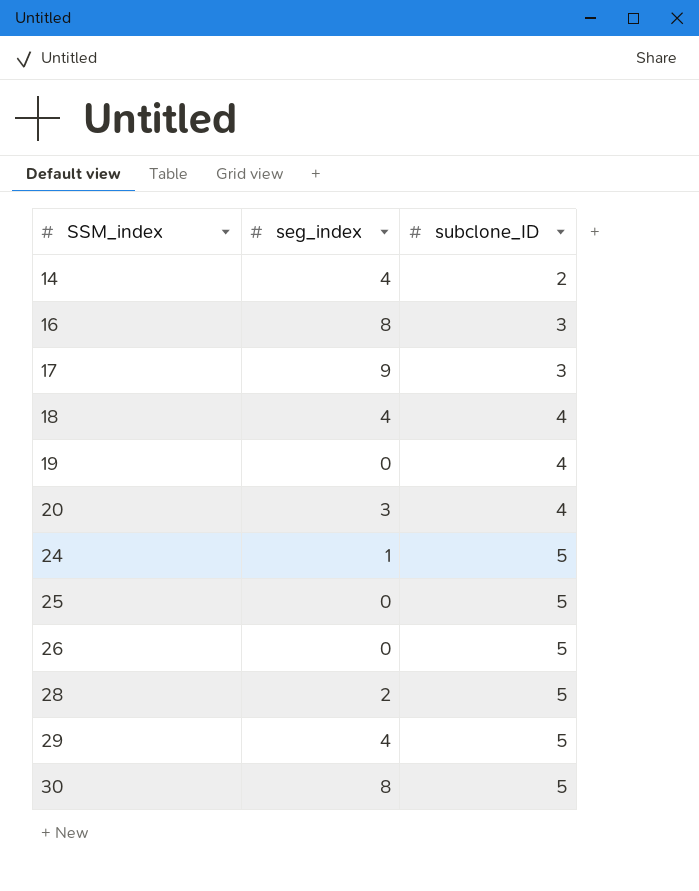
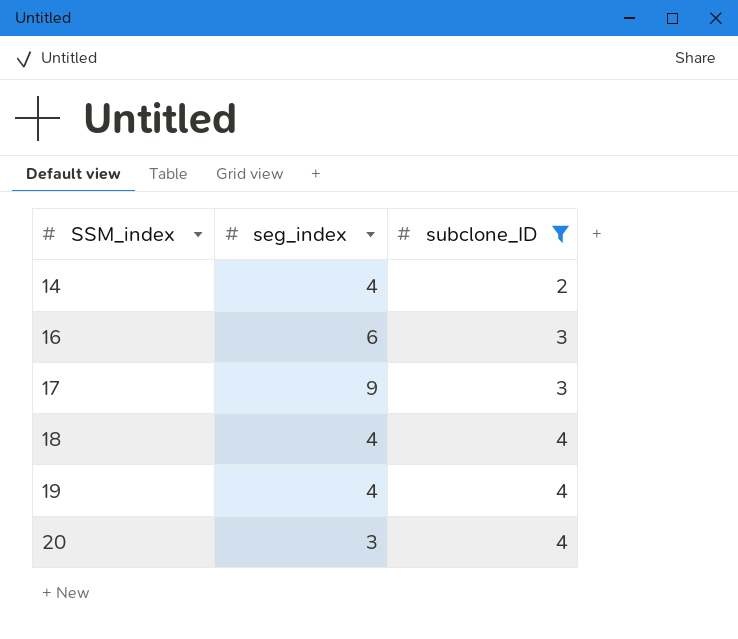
filter: none -> subclone_ID != 5
16 | seg_index: 8 -> 6
19 | seg_index: 0 -> 4

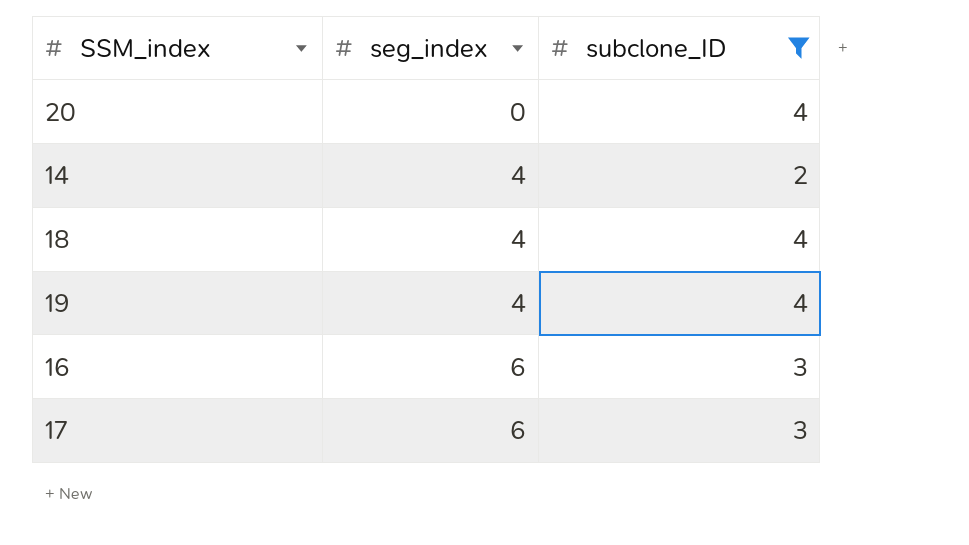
row order: SSM_index ascending -> seg_index ascending
20 | seg_index: 3 -> 0
17 | seg_index: 9 -> 6

